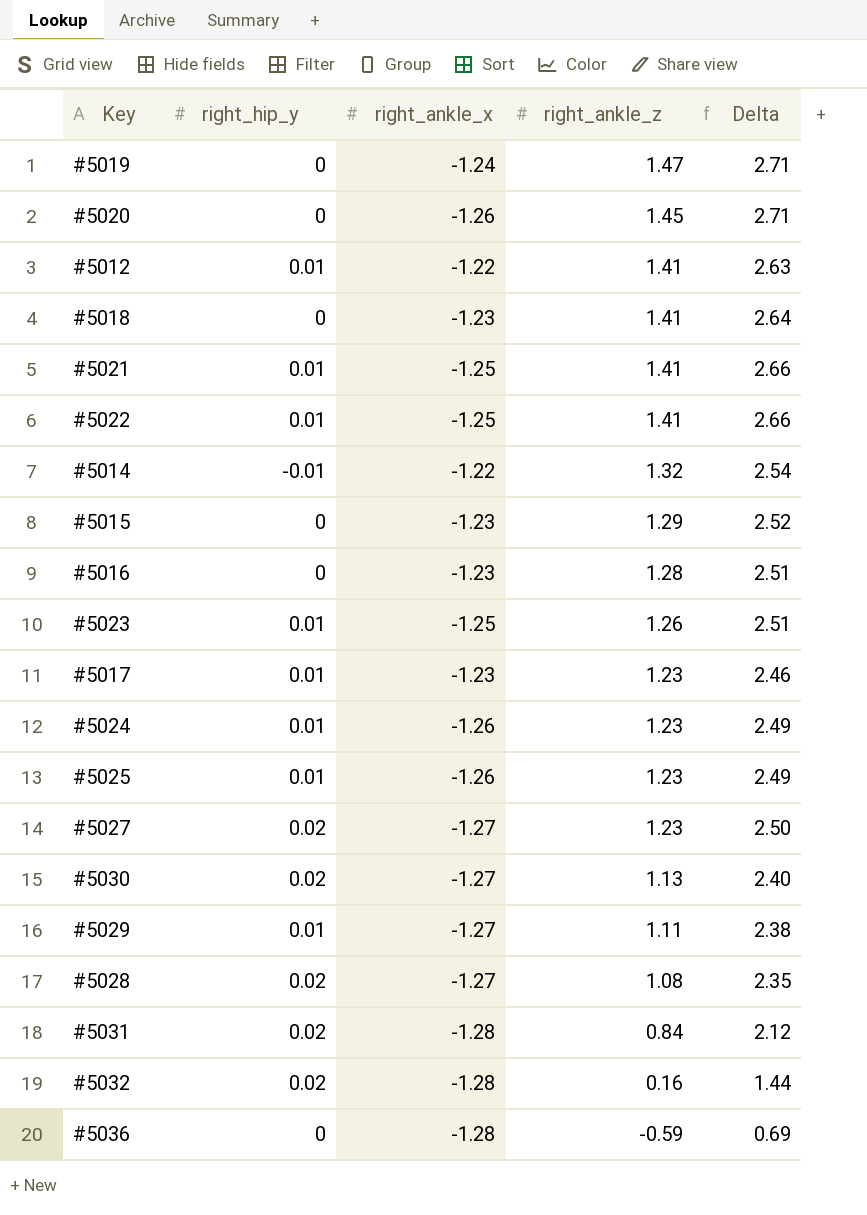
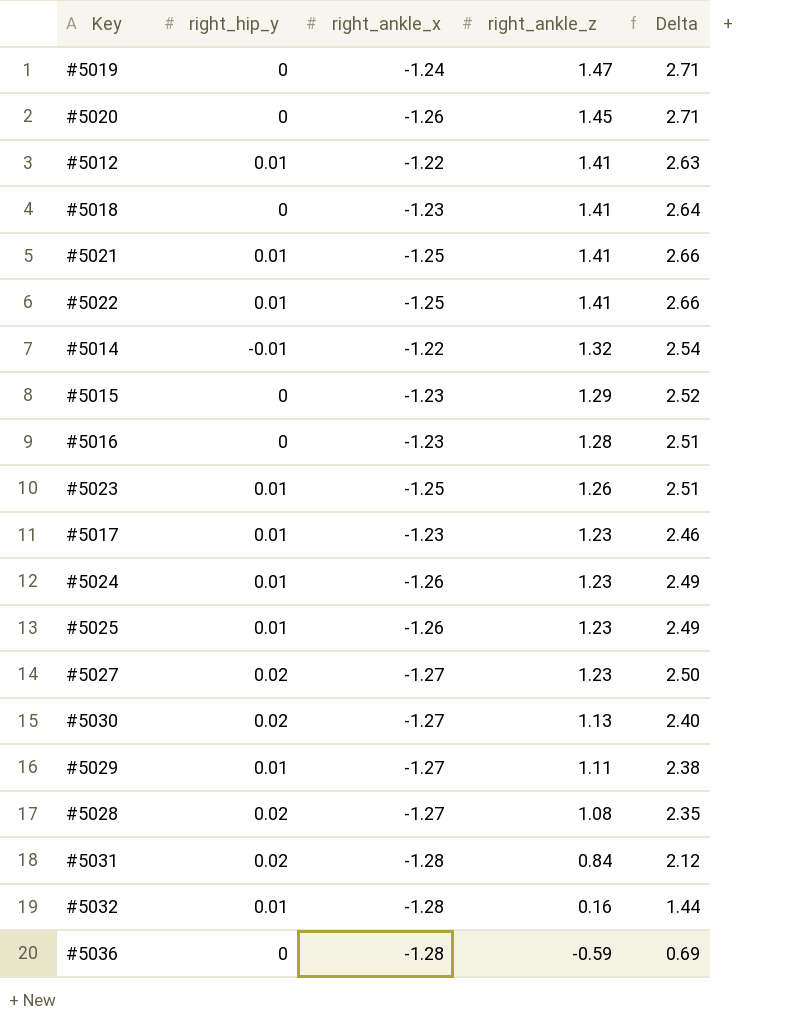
#5032 | right_hip_y: 0.02 -> 0.01

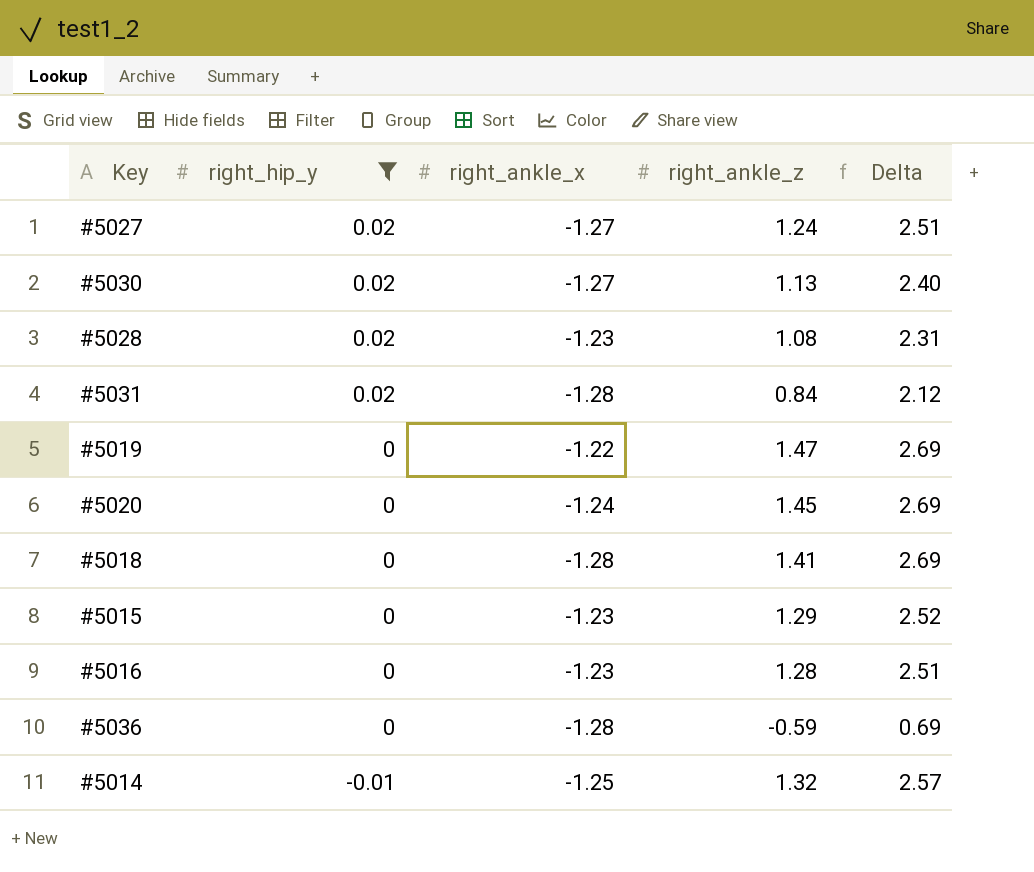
filter: none -> right_hip_y != 0.01
row order: right_ankle_z descending -> right_hip_y descending
#5027 | right_ankle_z: 1.23 -> 1.24
#5027 | Delta: 2.50 -> 2.51
#5028 | right_ankle_x: -1.27 -> -1.23
#5028 | Delta: 2.35 -> 2.31
#5019 | right_ankle_x: -1.24 -> -1.22
#5019 | Delta: 2.71 -> 2.69
#5020 | right_ankle_x: -1.26 -> -1.24
#5020 | Delta: 2.71 -> 2.69
#5018 | right_ankle_x: -1.23 -> -1.28
#5018 | Delta: 2.64 -> 2.69
#5014 | right_ankle_x: -1.22 -> -1.25
#5014 | Delta: 2.54 -> 2.57

